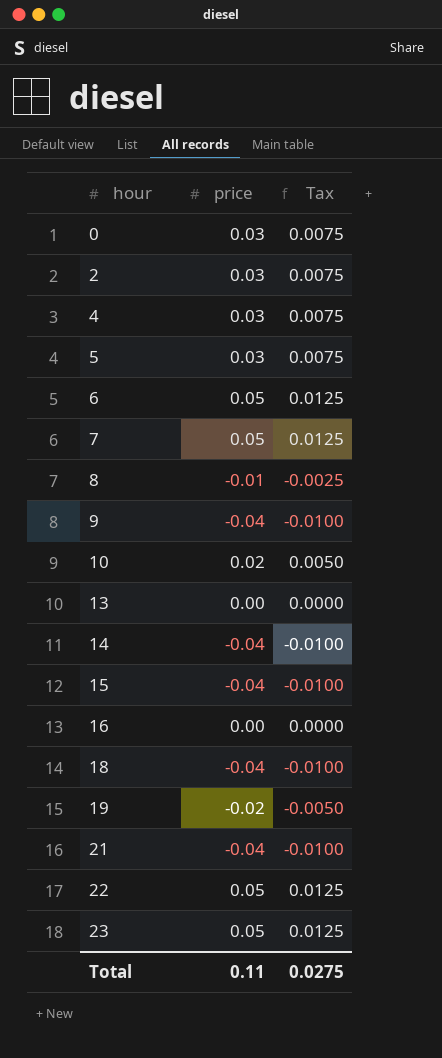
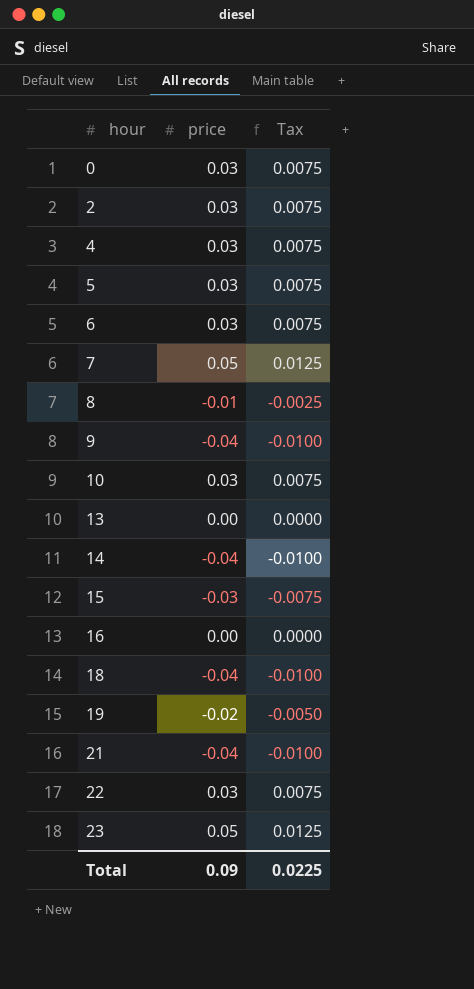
6 | price: 0.05 -> 0.03
6 | Tax: 0.0125 -> 0.0075
10 | price: 0.02 -> 0.03
10 | Tax: 0.0050 -> 0.0075
15 | price: -0.04 -> -0.03
15 | Tax: -0.0100 -> -0.0075
22 | price: 0.05 -> 0.03
22 | Tax: 0.0125 -> 0.0075
Total | price: 0.11 -> 0.09
Total | Tax: 0.0275 -> 0.0225

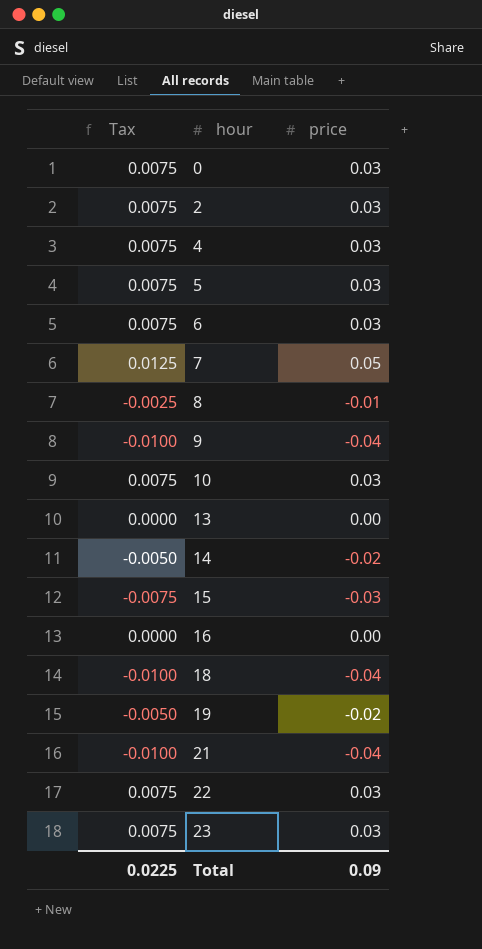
column Tax | position: 3 -> 1
14 | Tax: -0.0100 -> -0.0050
14 | price: -0.04 -> -0.02
23 | Tax: 0.0125 -> 0.0075
23 | price: 0.05 -> 0.03

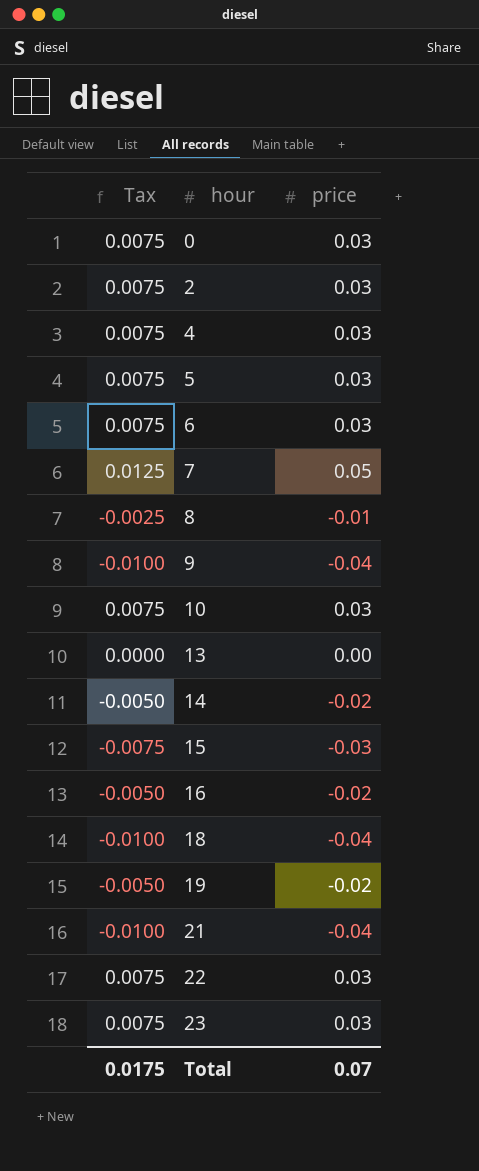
16 | Tax: 0.0000 -> -0.0050
16 | price: 0.00 -> -0.02
Total | Tax: 0.0225 -> 0.0175
Total | price: 0.09 -> 0.07

